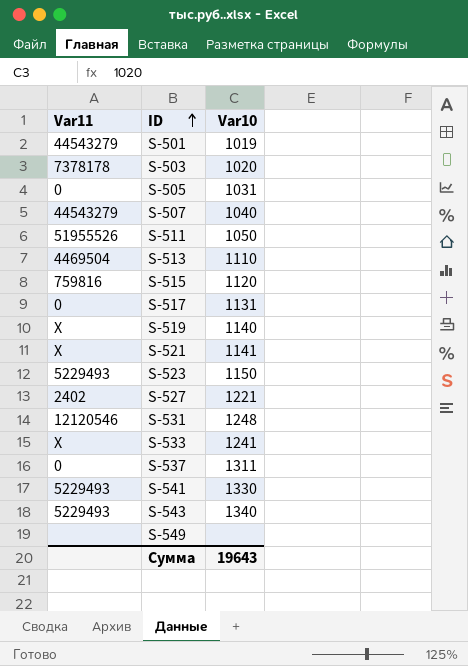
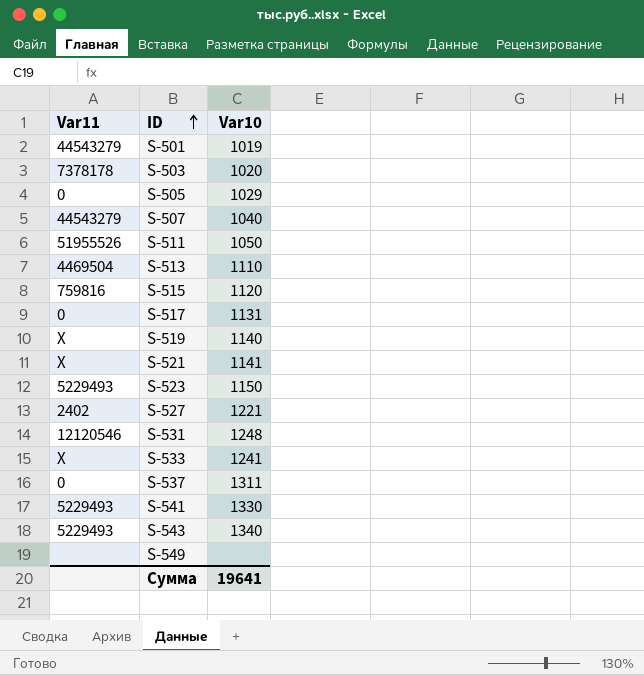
S-505 | Var10: 1031 -> 1029
Сумма | Var10: 19643 -> 19641

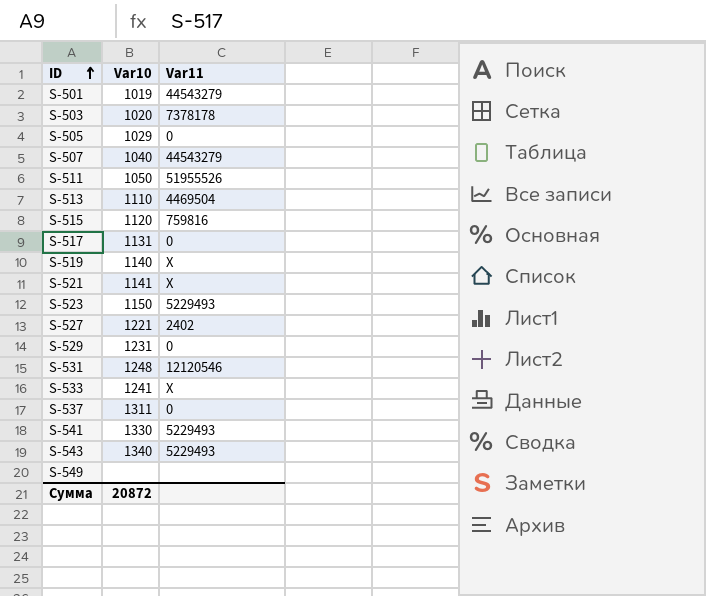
column Var11 | position: 1 -> 3
row S-529: none -> 1231 | 0
Сумма | Var10: 19641 -> 20872

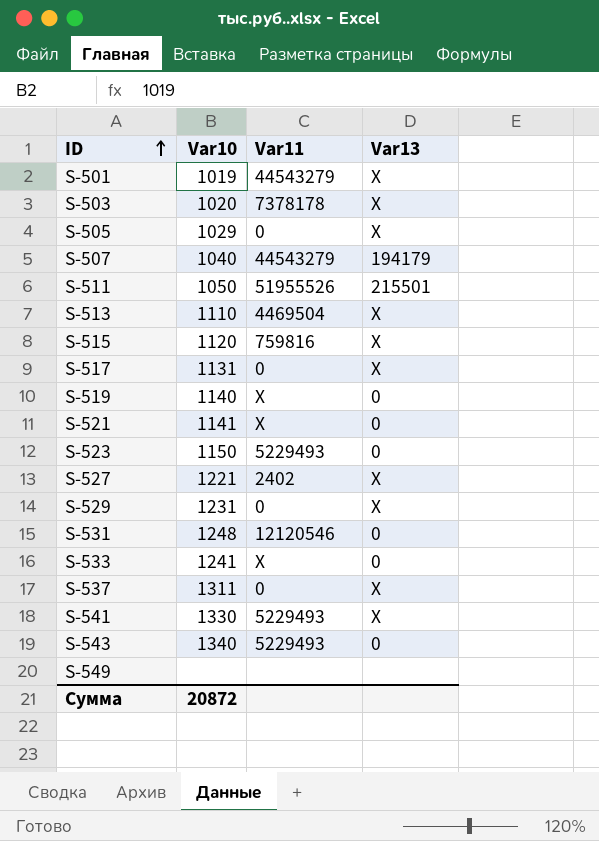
column Var13 | position: none -> 4

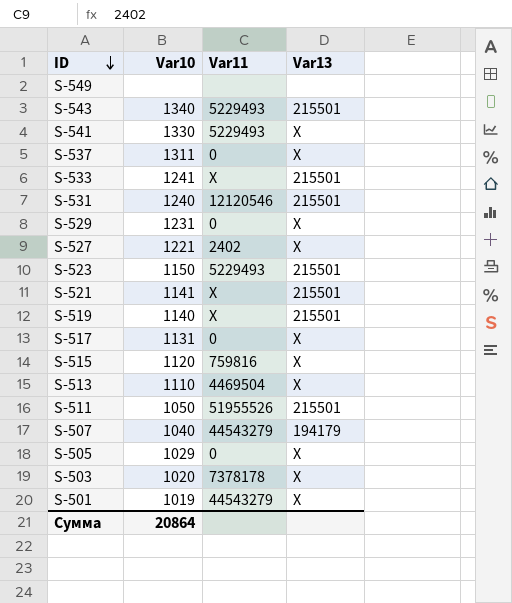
row order: ID ascending -> ID descending
S-543 | Var13: 0 -> 215501
S-533 | Var13: 0 -> 215501
S-531 | Var10: 1248 -> 1240
S-531 | Var13: 0 -> 215501
S-523 | Var13: 0 -> 215501
S-521 | Var13: 0 -> 215501
S-519 | Var13: 0 -> 215501
Сумма | Var10: 20872 -> 20864

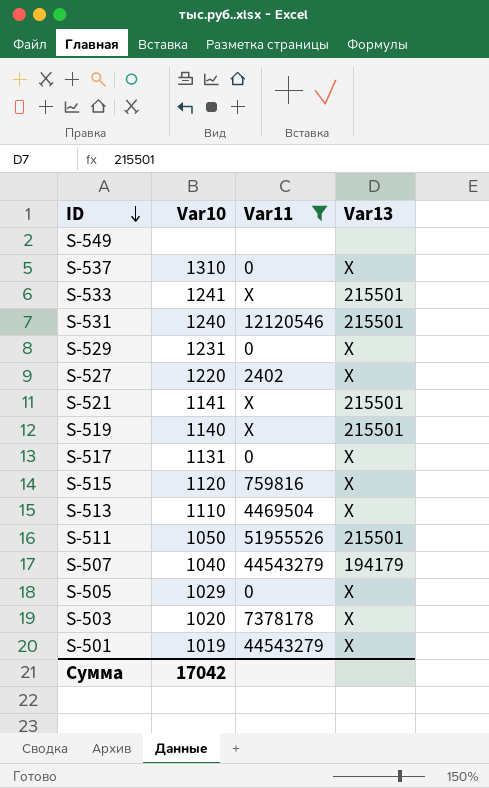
filter: none -> Var11 != 5229493
S-537 | Var10: 1311 -> 1310
S-527 | Var10: 1221 -> 1220
Сумма | Var10: 20864 -> 17042

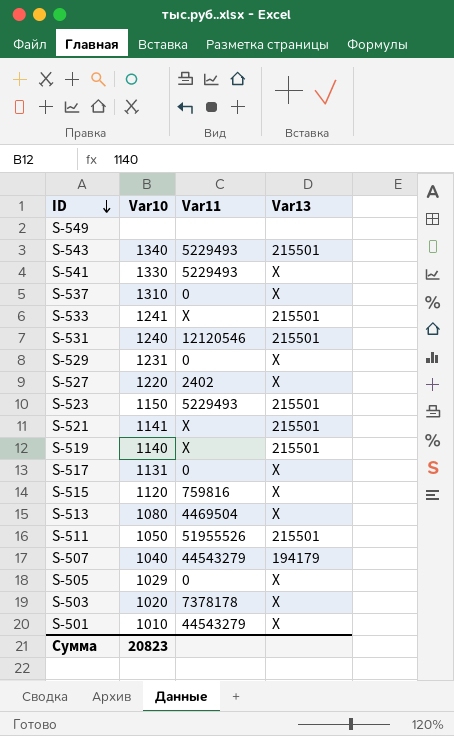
filter: Var11 != 5229493 -> none
S-513 | Var10: 1110 -> 1080
S-501 | Var10: 1019 -> 1010
Сумма | Var10: 17042 -> 20823

